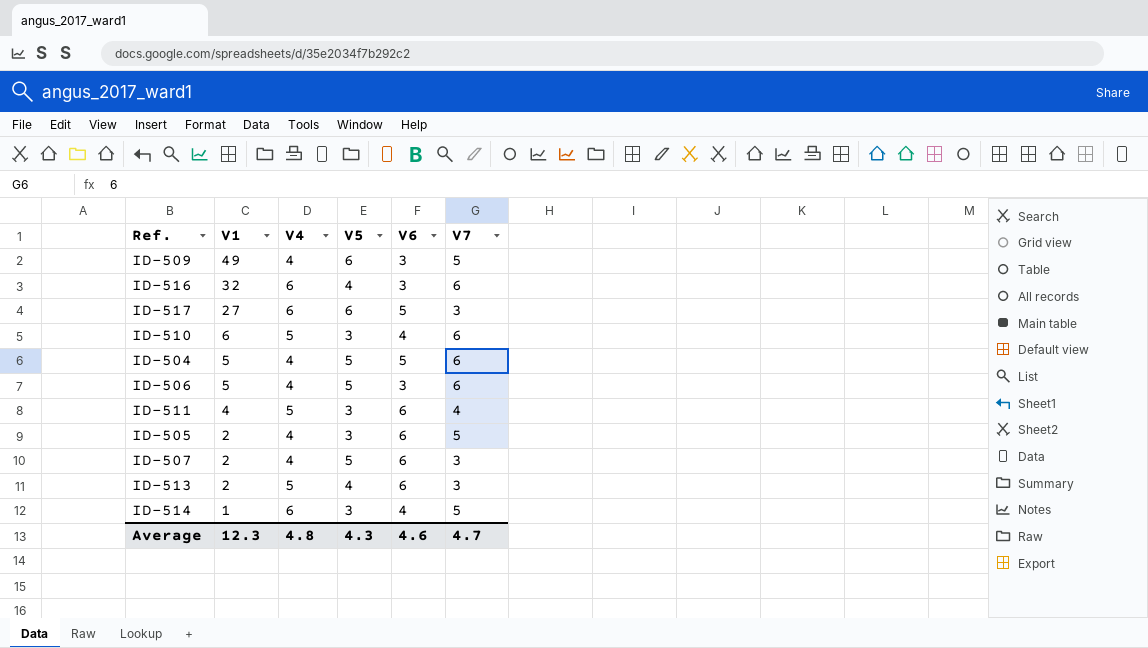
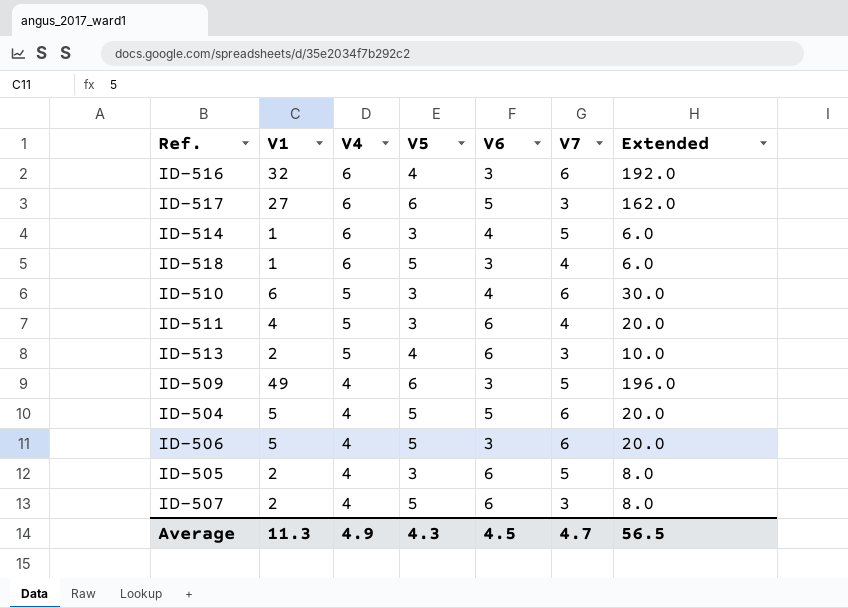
row order: V1 descending -> V4 descending
column Extended | formula: none -> [V1] * [V4]
row ID-518: none -> 1 | 6 | 5 | 3 | 4 | 6.0
Average | V1: 12.3 -> 11.3
Average | V4: 4.8 -> 4.9
Average | V6: 4.6 -> 4.5

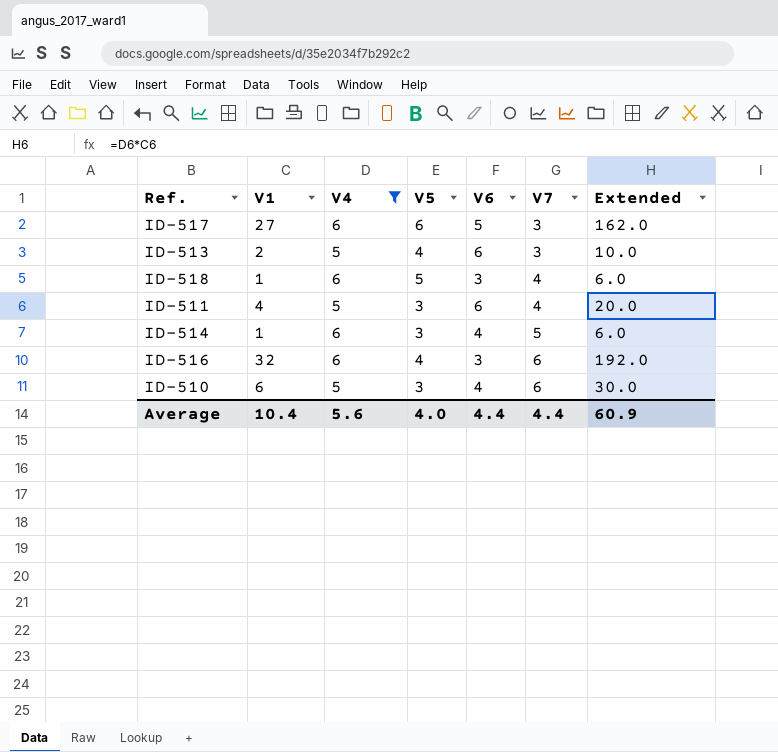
filter: none -> V4 != 4
row order: V4 descending -> V7 ascending
Average | V1: 11.3 -> 10.4
Average | V4: 4.9 -> 5.6
Average | V5: 4.3 -> 4.0
Average | V6: 4.5 -> 4.4
Average | V7: 4.7 -> 4.4
Average | Extended: 56.5 -> 60.9

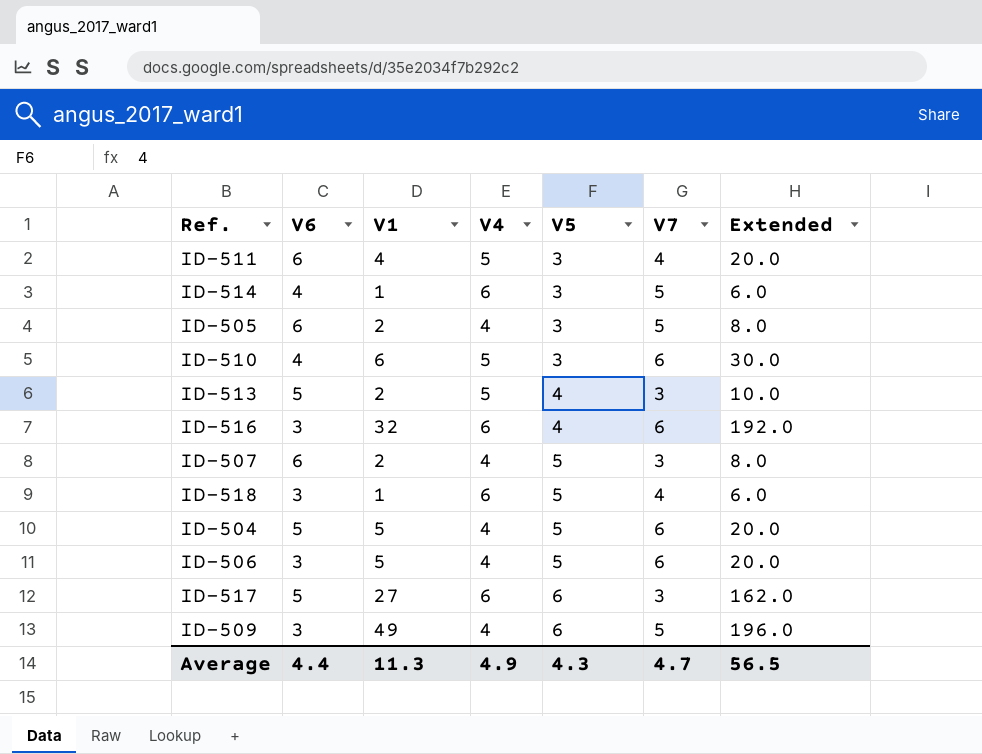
filter: V4 != 4 -> none
row order: V7 ascending -> V5 ascending
column V6 | position: 5 -> 2
ID-513 | V6: 6 -> 5
Average | V1: 10.4 -> 11.3
Average | V4: 5.6 -> 4.9
Average | V5: 4.0 -> 4.3
Average | V7: 4.4 -> 4.7
Average | Extended: 60.9 -> 56.5

